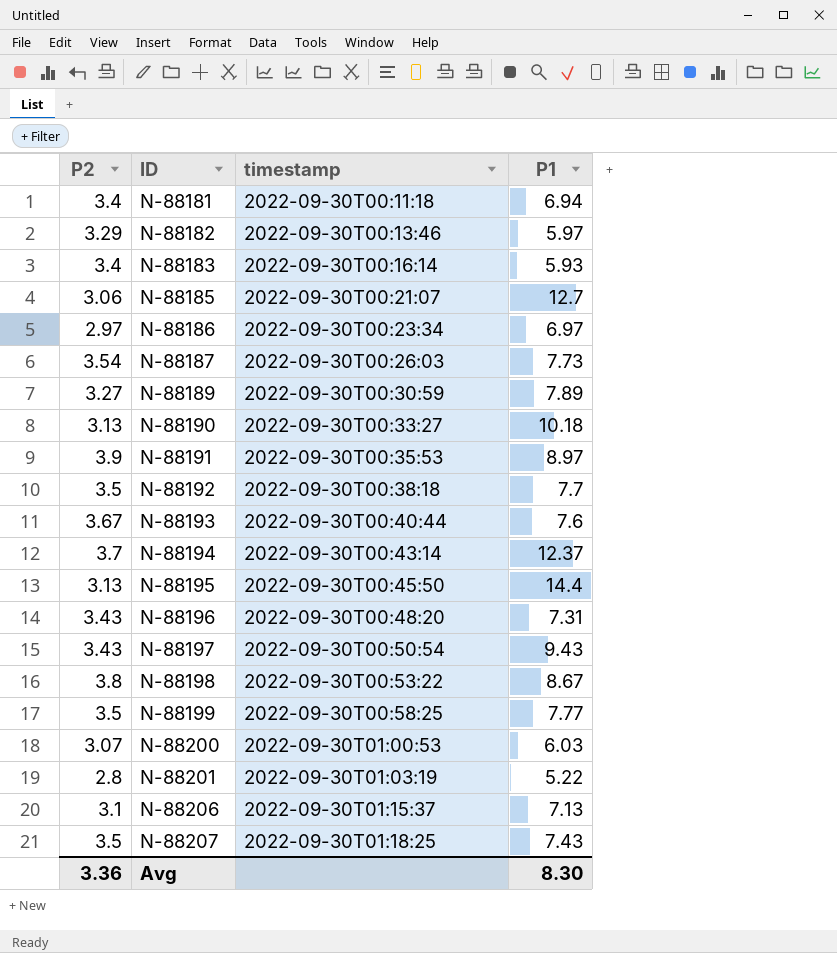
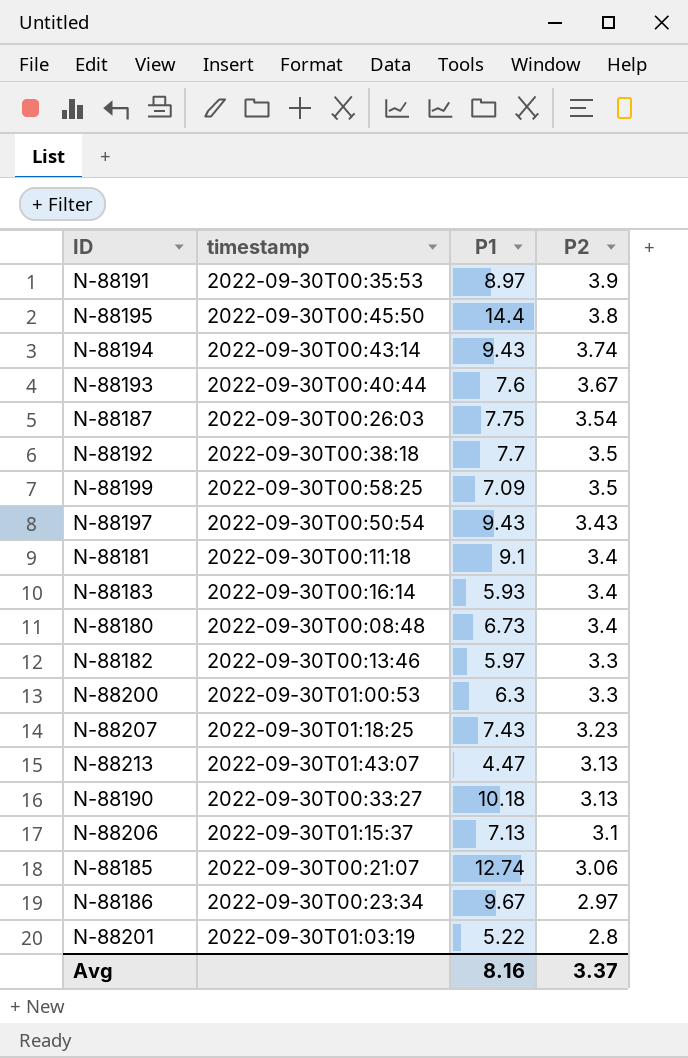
row order: ID ascending -> P2 descending
column P2 | position: 1 -> 4
row N-88189: 3.27 | 2022-09-30T00:30:59 | 7.89 -> none
row N-88196: 3.43 | 2022-09-30T00:48:20 | 7.31 -> none
row N-88198: 3.8 | 2022-09-30T00:53:22 | 8.67 -> none
N-88195 | P2: 3.13 -> 3.8
N-88194 | P1: 12.37 -> 9.43
N-88194 | P2: 3.7 -> 3.74
N-88187 | P1: 7.73 -> 7.75
N-88199 | P1: 7.77 -> 7.09
N-88181 | P1: 6.94 -> 9.1
row N-88180: none -> 2022-09-30T00:08:48 | 6.73 | 3.4
N-88182 | P2: 3.29 -> 3.3
N-88200 | P1: 6.03 -> 6.3
N-88200 | P2: 3.07 -> 3.3
N-88207 | P2: 3.5 -> 3.23
row N-88213: none -> 2022-09-30T01:43:07 | 4.47 | 3.13
N-88185 | P1: 12.7 -> 12.74
N-88186 | P1: 6.97 -> 9.67
Avg | P1: 8.30 -> 8.16
Avg | P2: 3.36 -> 3.37

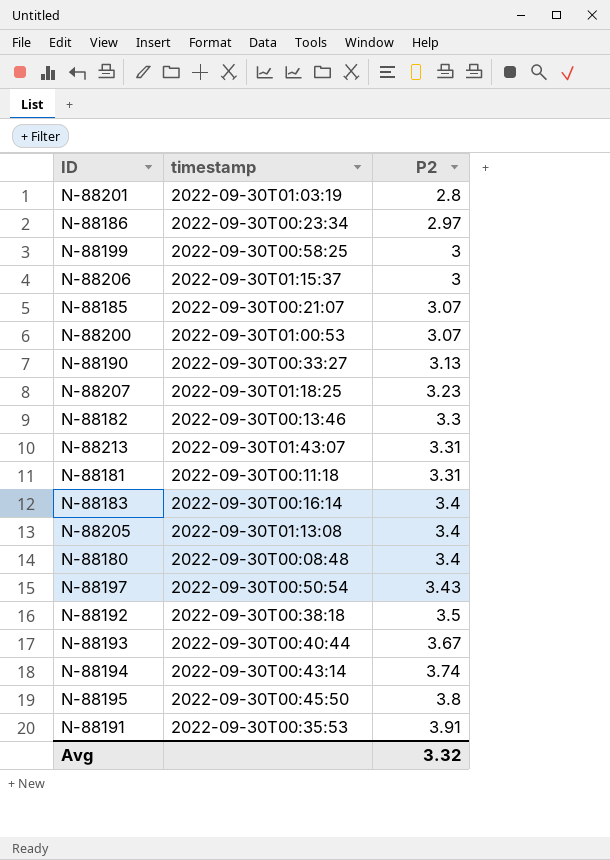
row order: P2 descending -> P2 ascending
column P1 | position: 3 -> none
row N-88187: 2022-09-30T00:26:03 | 7.75 | 3.54 -> none
N-88199 | P2: 3.5 -> 3
N-88206 | P2: 3.1 -> 3
N-88185 | P2: 3.06 -> 3.07
N-88200 | P2: 3.3 -> 3.07
N-88213 | P2: 3.13 -> 3.31
N-88181 | P2: 3.4 -> 3.31
row N-88205: none -> 2022-09-30T01:13:08 | 3.4
N-88191 | P2: 3.9 -> 3.91
Avg | P2: 3.37 -> 3.32

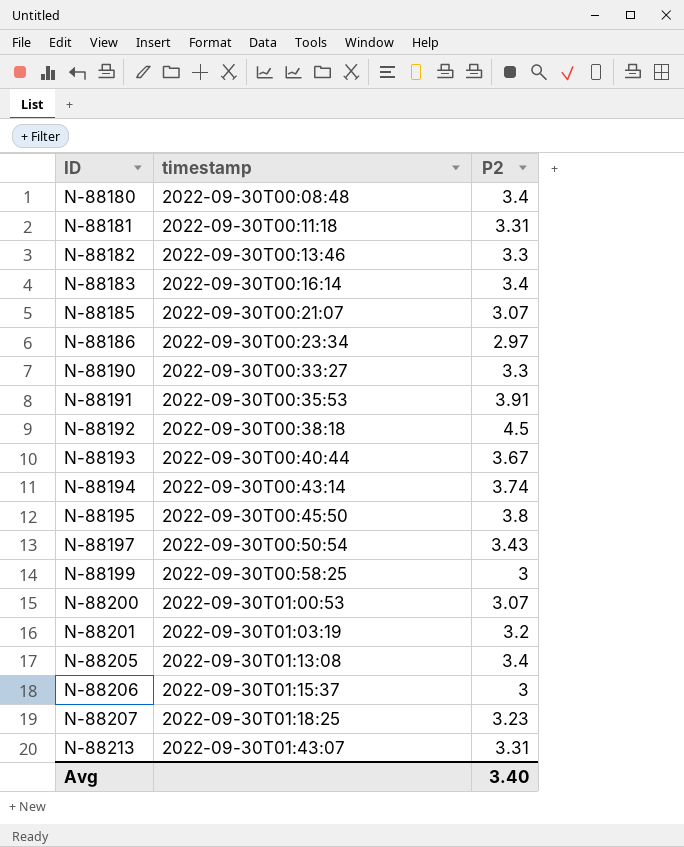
row order: P2 ascending -> ID ascending
N-88190 | P2: 3.13 -> 3.3
N-88192 | P2: 3.5 -> 4.5
N-88201 | P2: 2.8 -> 3.2
Avg | P2: 3.32 -> 3.40

